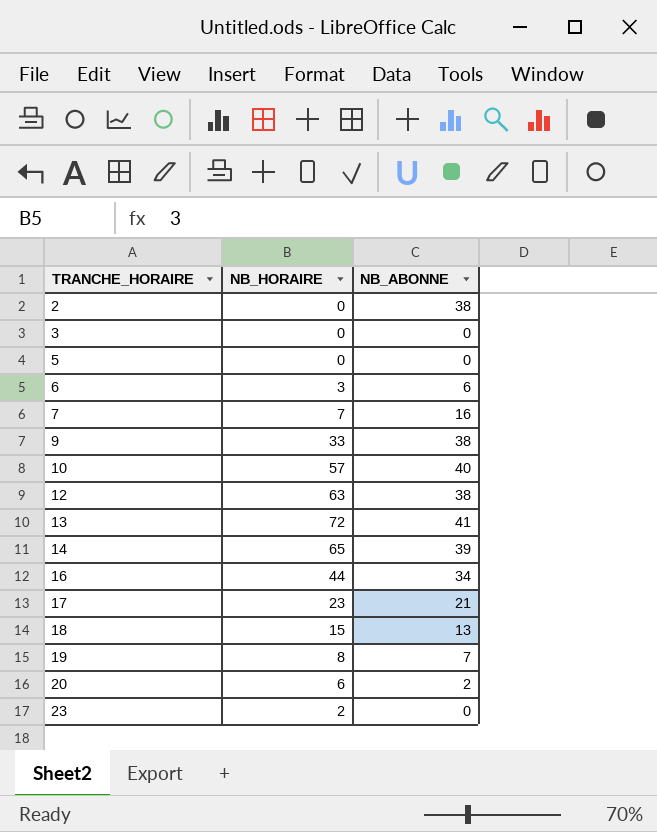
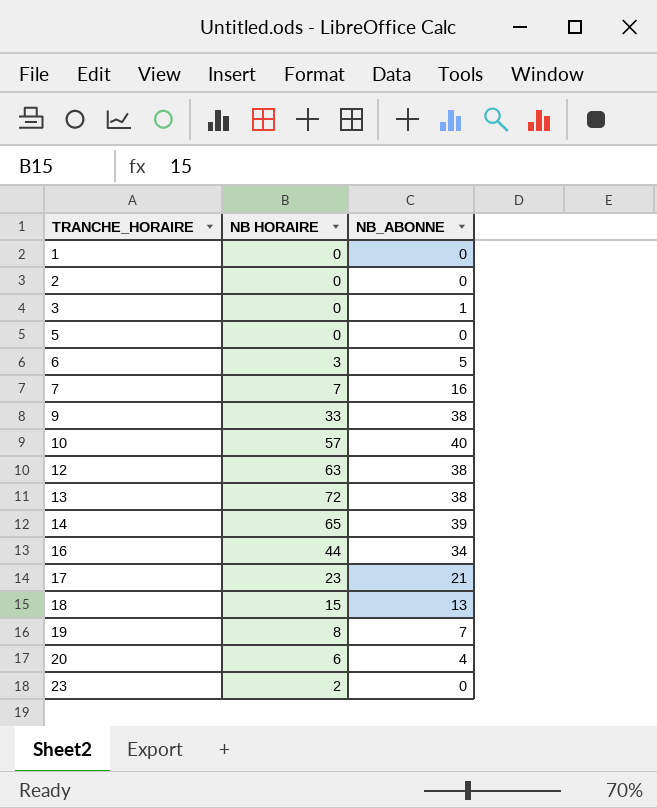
column name: NB_HORAIRE -> NB HORAIRE
row 1: none -> 0 | 0
2 | NB_ABONNE: 38 -> 0
3 | NB_ABONNE: 0 -> 1
6 | NB_ABONNE: 6 -> 5
13 | NB_ABONNE: 41 -> 38
20 | NB_ABONNE: 2 -> 4

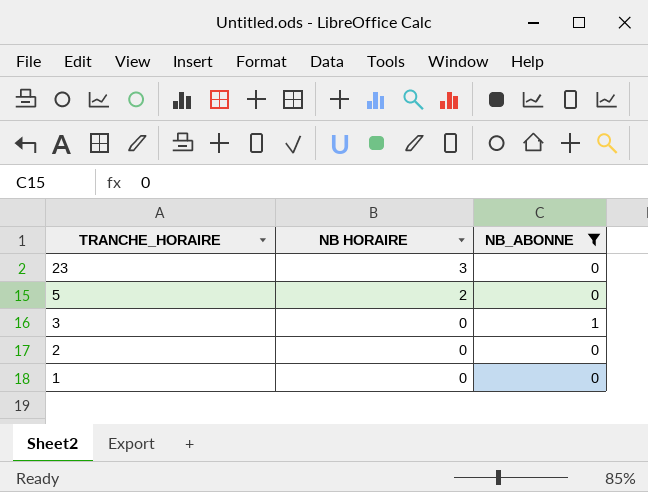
filter: none -> NB_ABONNE <= 1
row order: TRANCHE_HORAIRE ascending -> TRANCHE_HORAIRE descending
23 | NB HORAIRE: 2 -> 3
5 | NB HORAIRE: 0 -> 2

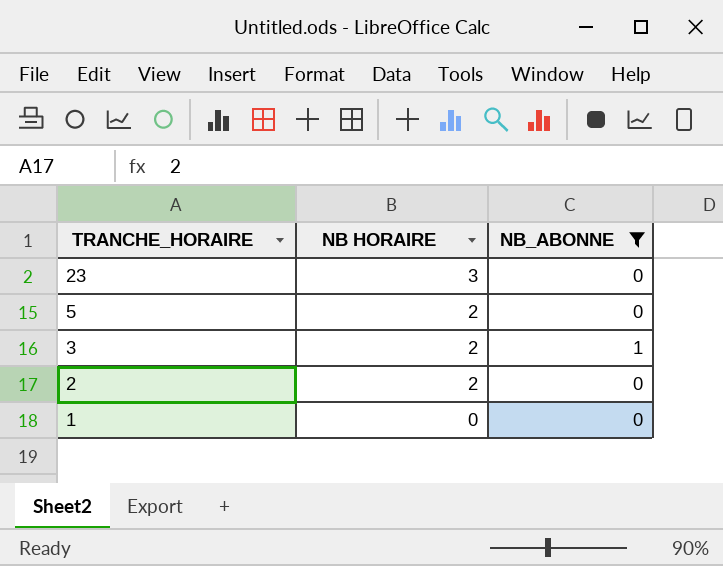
3 | NB HORAIRE: 0 -> 2
2 | NB HORAIRE: 0 -> 2

